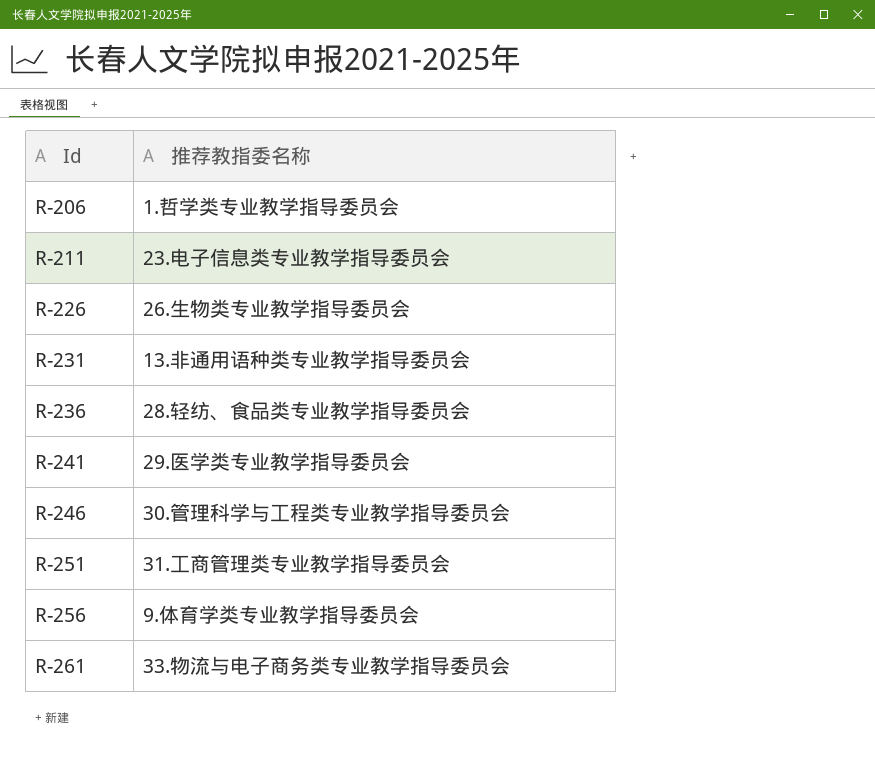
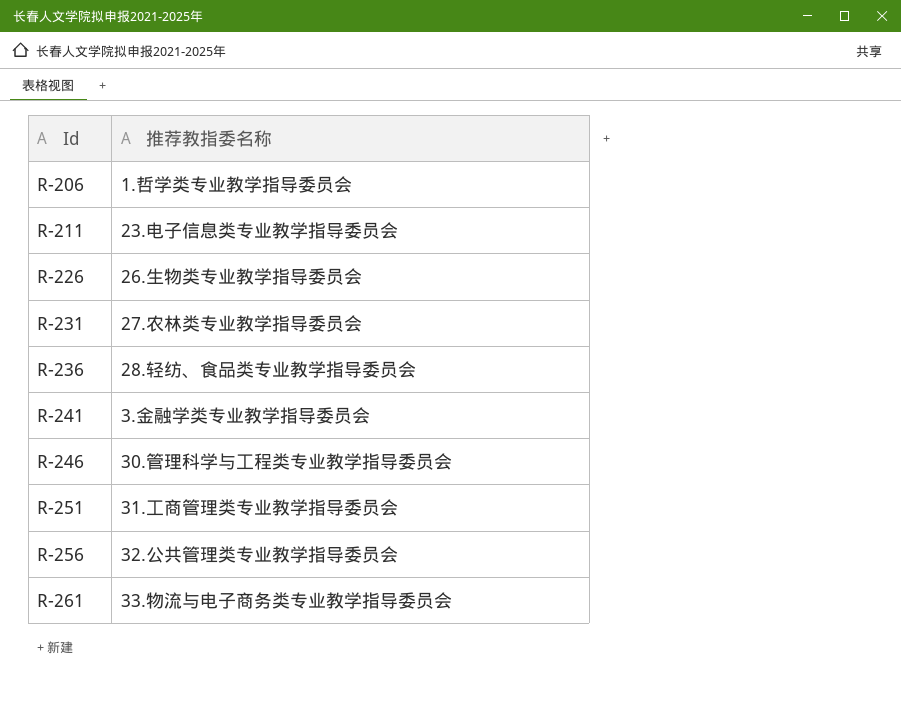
R-231 | 推荐教指委名称: 13.非通用语种类专业教学指导委员会 -> 27.农林类专业教学指导委员会
R-241 | 推荐教指委名称: 29.医学类专业教学指导委员会 -> 3.金融学类专业教学指导委员会
R-256 | 推荐教指委名称: 9.体育学类专业教学指导委员会 -> 32.公共管理类专业教学指导委员会

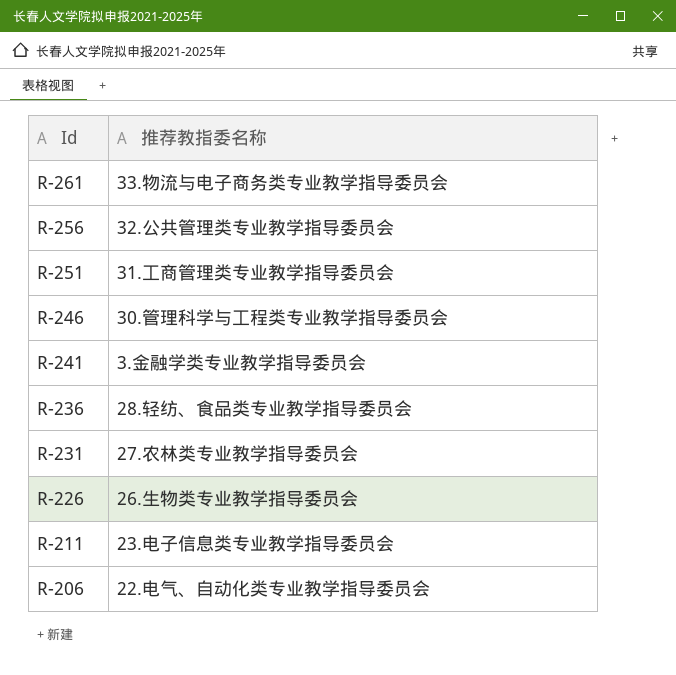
row order: Id ascending -> Id descending
R-206 | 推荐教指委名称: 1.哲学类专业教学指导委员会 -> 22.电气、自动化类专业教学指导委员会

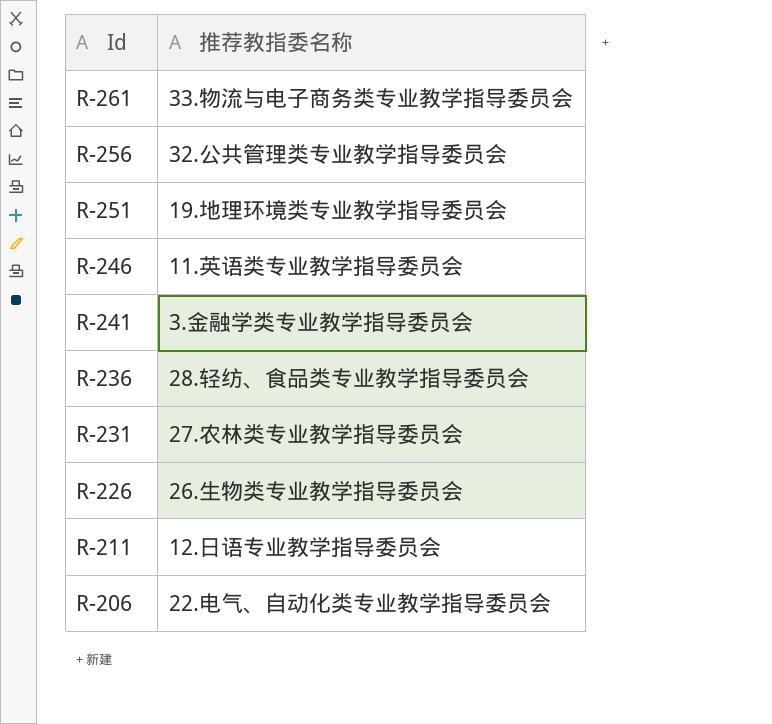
R-251 | 推荐教指委名称: 31.工商管理类专业教学指导委员会 -> 19.地理环境类专业教学指导委员会
R-246 | 推荐教指委名称: 30.管理科学与工程类专业教学指导委员会 -> 11.英语类专业教学指导委员会
R-211 | 推荐教指委名称: 23.电子信息类专业教学指导委员会 -> 12.日语专业教学指导委员会

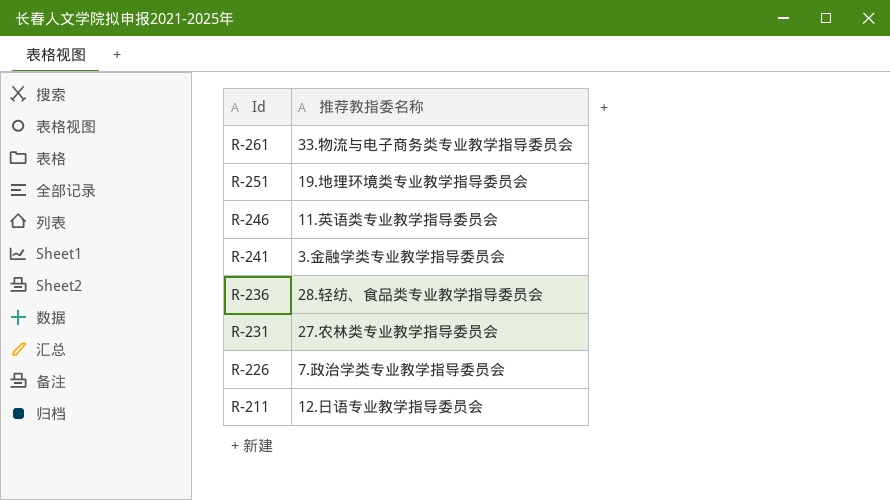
row R-256: 32.公共管理类专业教学指导委员会 -> none
row R-206: 22.电气、自动化类专业教学指导委员会 -> none
R-226 | 推荐教指委名称: 26.生物类专业教学指导委员会 -> 7.政治学类专业教学指导委员会

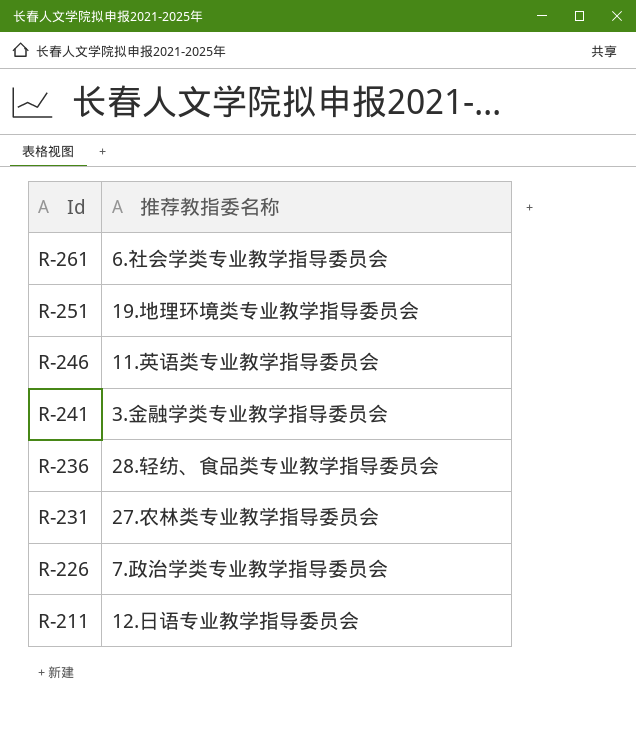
R-261 | 推荐教指委名称: 33.物流与电子商务类专业教学指导委员会 -> 6.社会学类专业教学指导委员会

